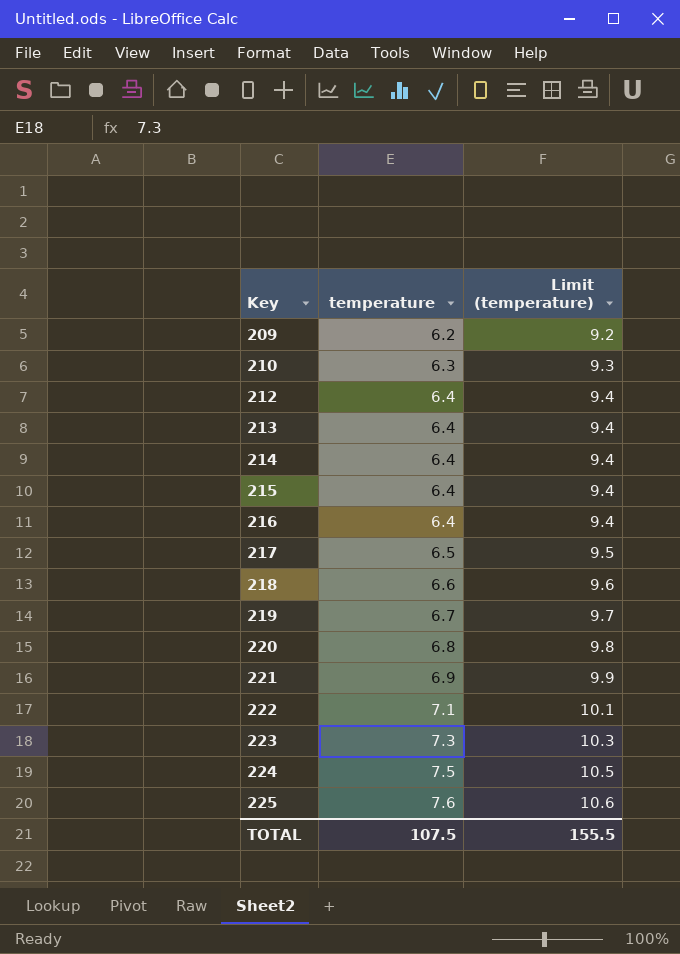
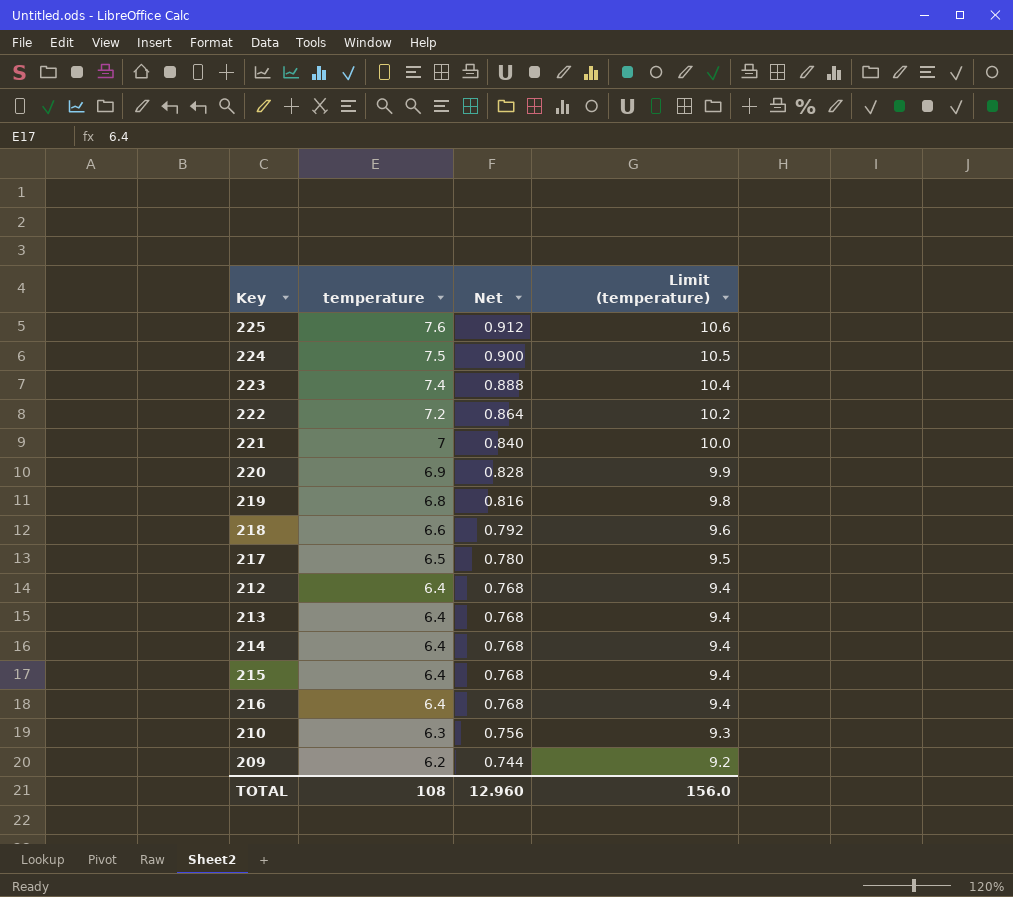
row order: Key ascending -> temperature descending
column Net | formula: none -> [temperature] * 0.12
223 | temperature: 7.3 -> 7.4
223 | Limit (temperature): 10.3 -> 10.4
222 | temperature: 7.1 -> 7.2
222 | Limit (temperature): 10.1 -> 10.2
221 | temperature: 6.9 -> 7
221 | Limit (temperature): 9.9 -> 10.0
220 | temperature: 6.8 -> 6.9
220 | Limit (temperature): 9.8 -> 9.9
219 | temperature: 6.7 -> 6.8
219 | Limit (temperature): 9.7 -> 9.8
TOTAL | temperature: 107.5 -> 108
TOTAL | Limit (temperature): 155.5 -> 156.0

